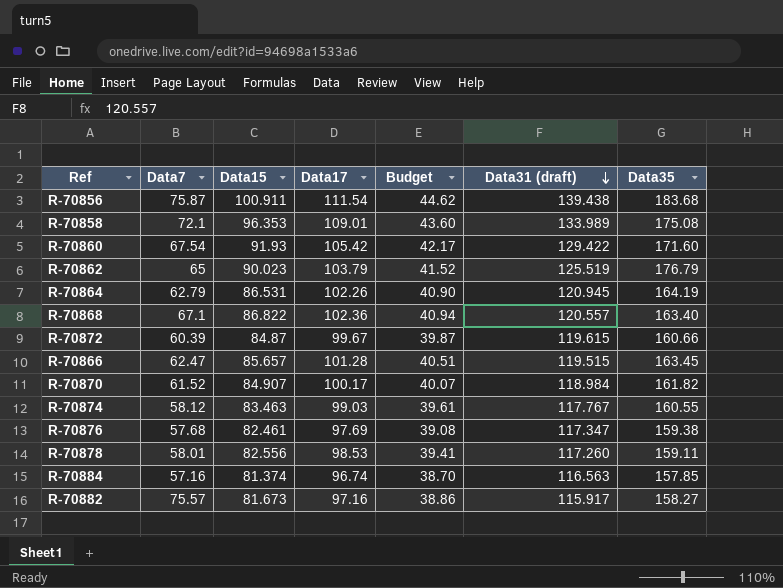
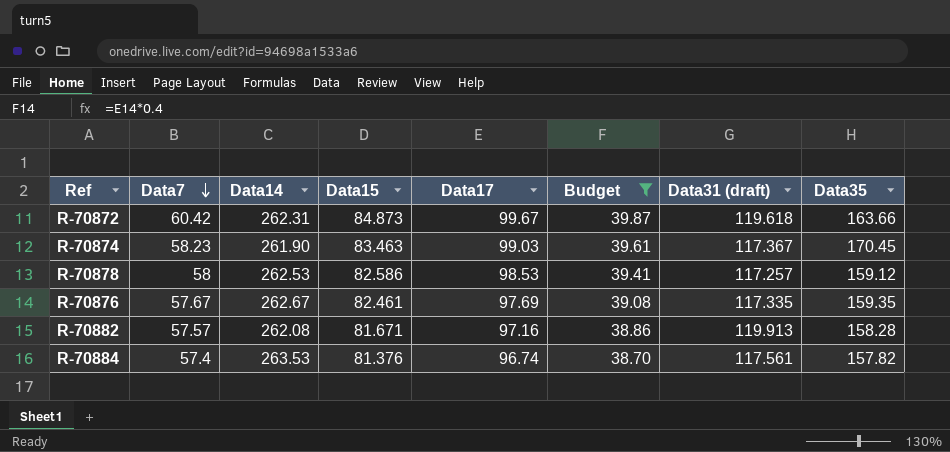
filter: none -> Budget <= 39.87
row order: Data31 (draft) descending -> Data7 descending
column Data14 | position: none -> 3
R-70872 | Data7: 60.39 -> 60.42
R-70872 | Data15: 84.87 -> 84.873
R-70872 | Data31 (draft): 119.615 -> 119.618
R-70872 | Data35: 160.66 -> 163.66
R-70874 | Data7: 58.12 -> 58.23
R-70874 | Data31 (draft): 117.767 -> 117.367
R-70874 | Data35: 160.55 -> 170.45
R-70878 | Data7: 58.01 -> 58
R-70878 | Data15: 82.556 -> 82.586
R-70878 | Data31 (draft): 117.260 -> 117.257
R-70878 | Data35: 159.11 -> 159.12
R-70876 | Data7: 57.68 -> 57.67
R-70876 | Data31 (draft): 117.347 -> 117.335
R-70876 | Data35: 159.38 -> 159.35
R-70882 | Data7: 75.57 -> 57.57
R-70882 | Data15: 81.673 -> 81.671
R-70882 | Data31 (draft): 115.917 -> 119.913
R-70882 | Data35: 158.27 -> 158.28
R-70884 | Data7: 57.16 -> 57.4
R-70884 | Data15: 81.374 -> 81.376
R-70884 | Data31 (draft): 116.563 -> 117.561
R-70884 | Data35: 157.85 -> 157.82

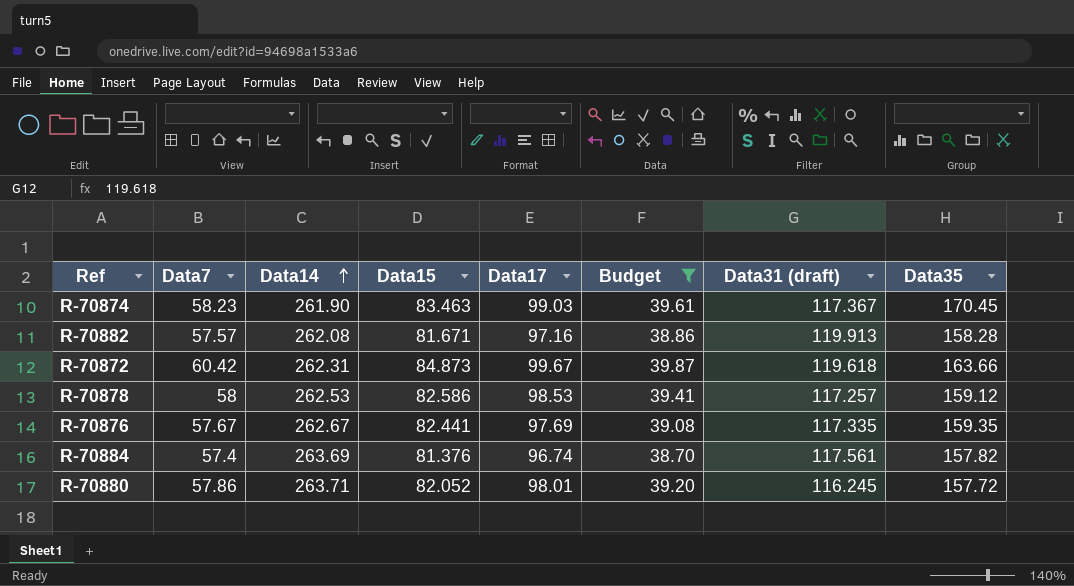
row order: Data7 descending -> Data14 ascending
R-70876 | Data15: 82.461 -> 82.441
R-70884 | Data14: 263.53 -> 263.69
row R-70880: none -> 57.86 | 263.71 | 82.052 | 98.01 | 39.20 | 116.245 | 157.72

